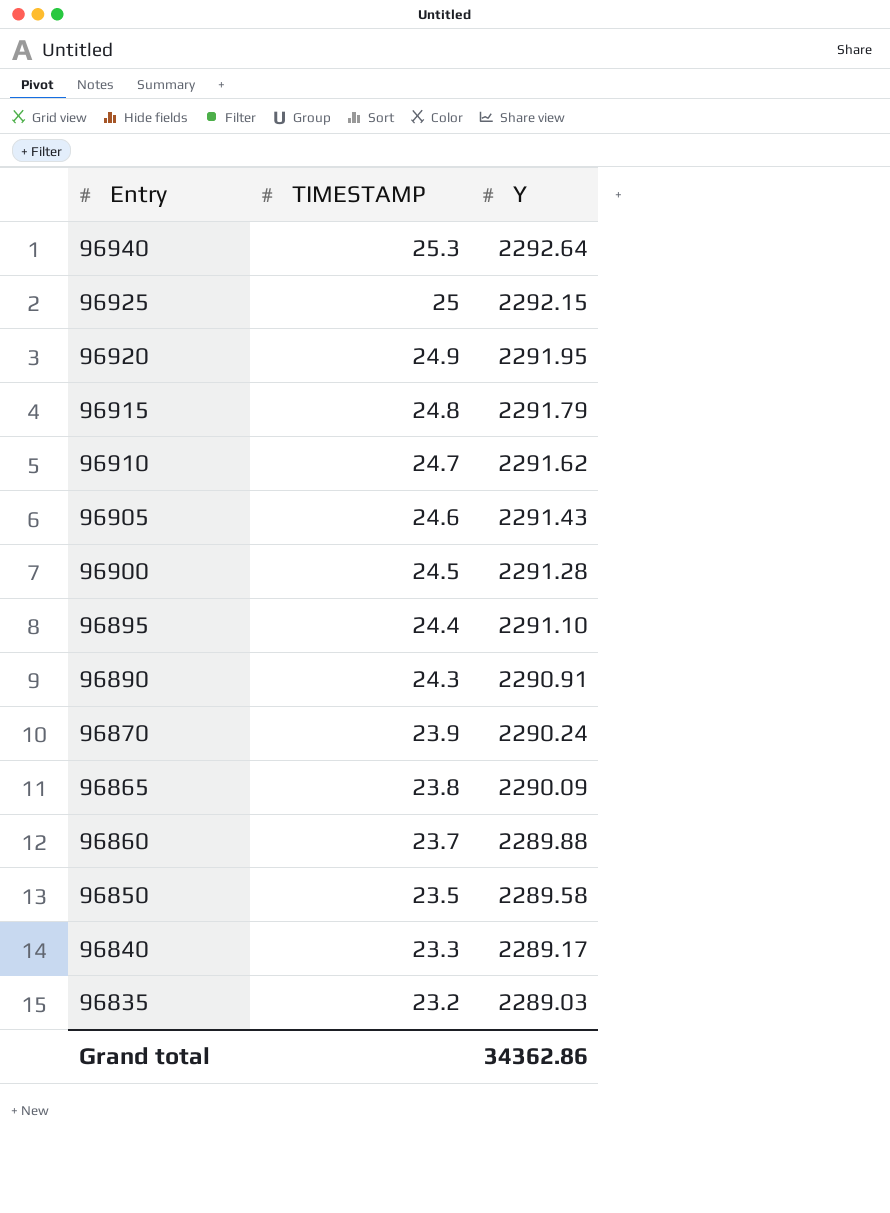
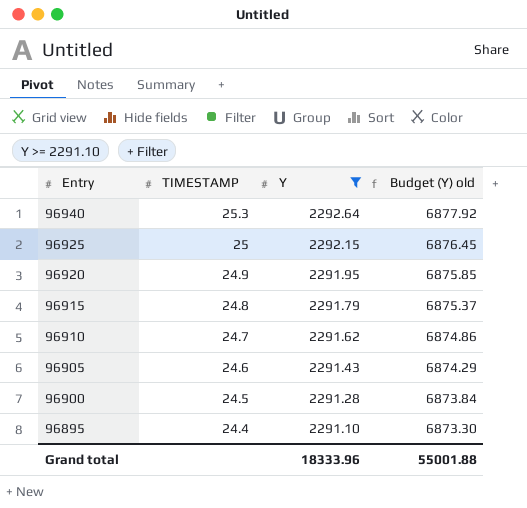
filter: none -> Y >= 2291.10
column Budget (Y) old | formula: none -> [Y] * 3
Grand total | Y: 34362.86 -> 18333.96

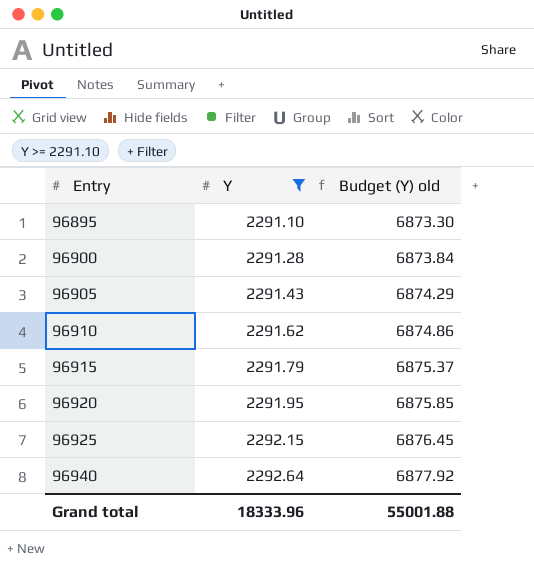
row order: Entry descending -> Entry ascending
column TIMESTAMP | position: 2 -> none

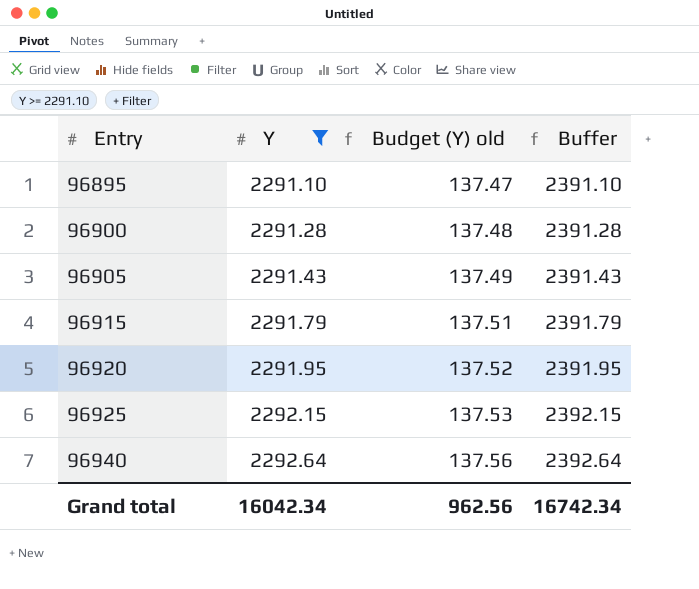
column Budget (Y) old | formula: [Y] * 3 -> [Y] * 0.06
column Buffer | formula: none -> [Y] + 100
row 96910: 2291.62 | 6874.86 -> none
Grand total | Y: 18333.96 -> 16042.34
Grand total | Budget (Y) old: 55001.88 -> 962.56

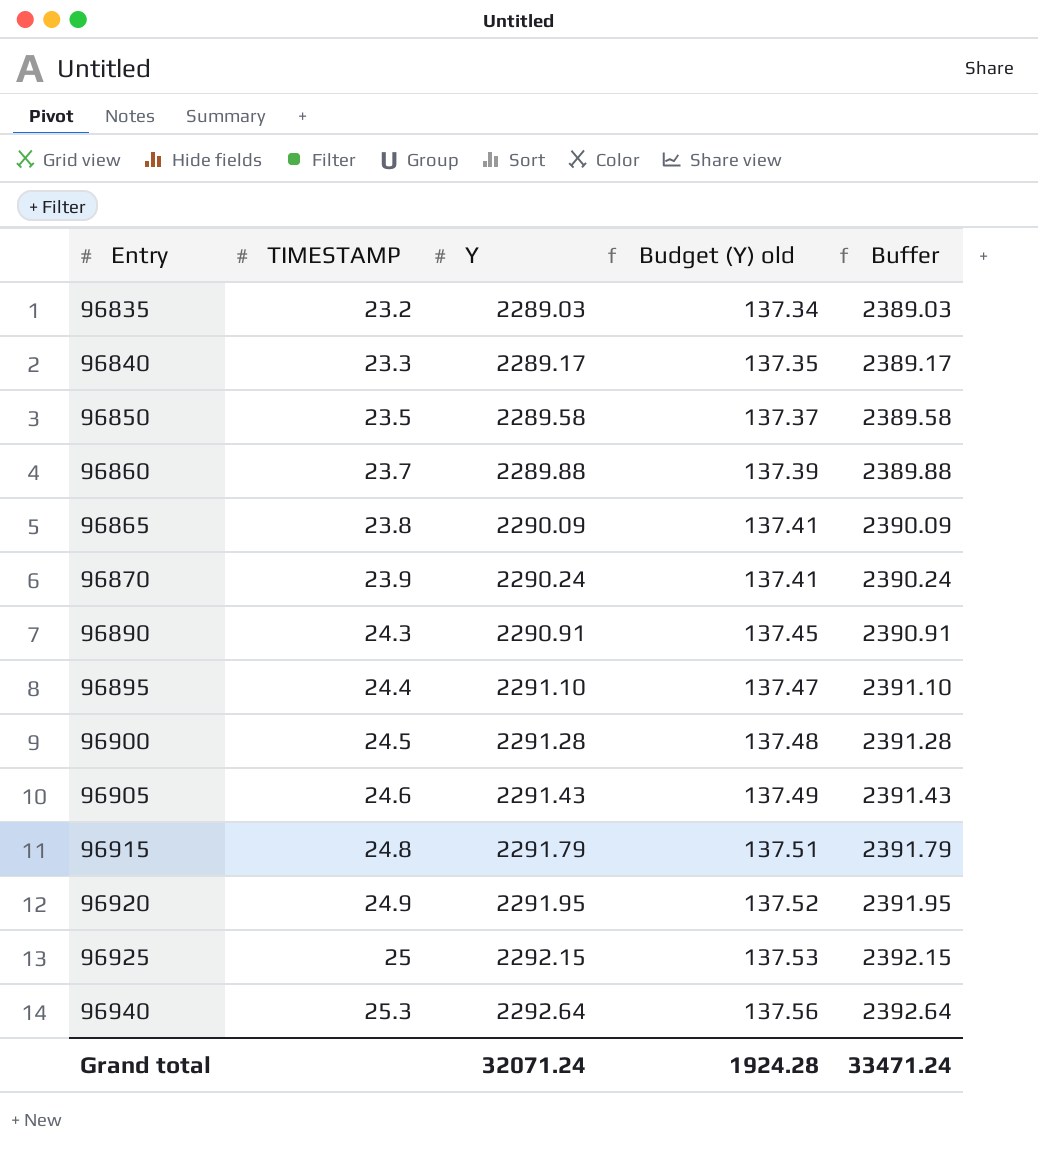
filter: Y >= 2291.10 -> none
column TIMESTAMP | position: none -> 2
Grand total | Y: 16042.34 -> 32071.24
Grand total | Budget (Y) old: 962.56 -> 1924.28
Grand total | Buffer: 16742.34 -> 33471.24

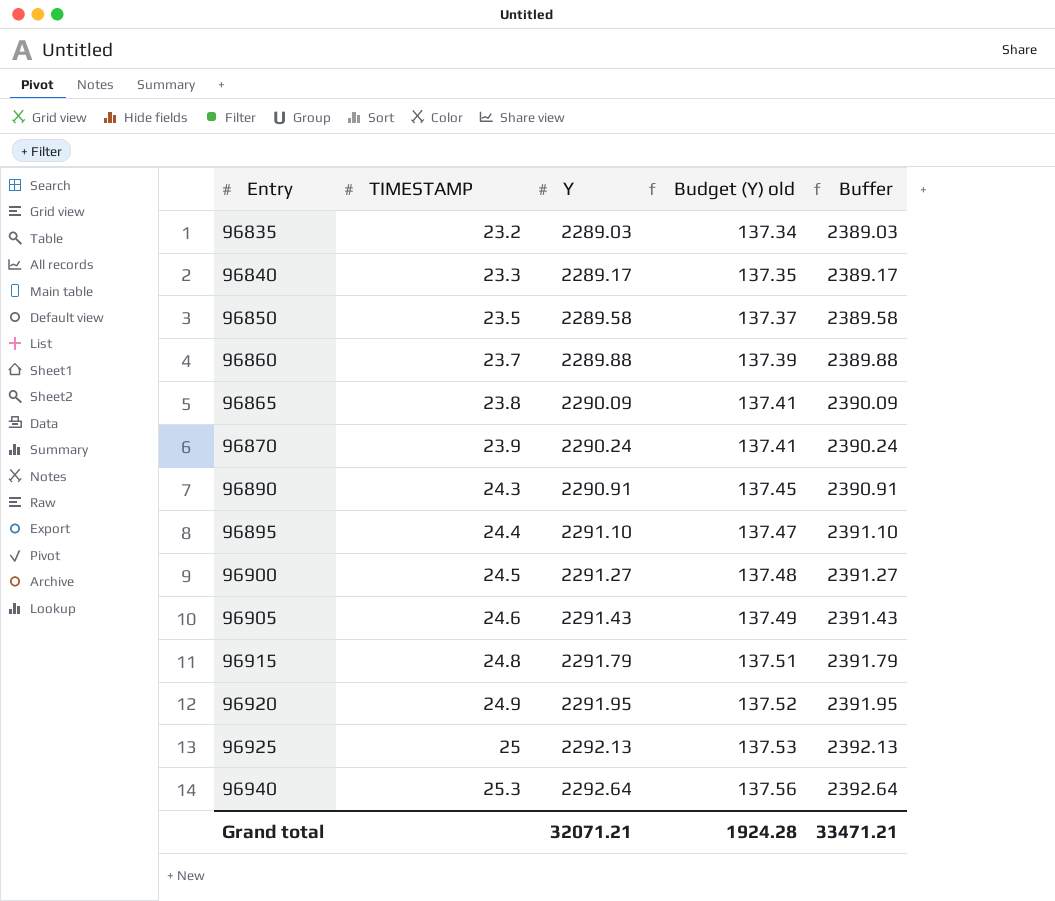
96900 | Y: 2291.28 -> 2291.27
96900 | Buffer: 2391.28 -> 2391.27
96925 | Y: 2292.15 -> 2292.13
96925 | Buffer: 2392.15 -> 2392.13
Grand total | Y: 32071.24 -> 32071.21
Grand total | Buffer: 33471.24 -> 33471.21

